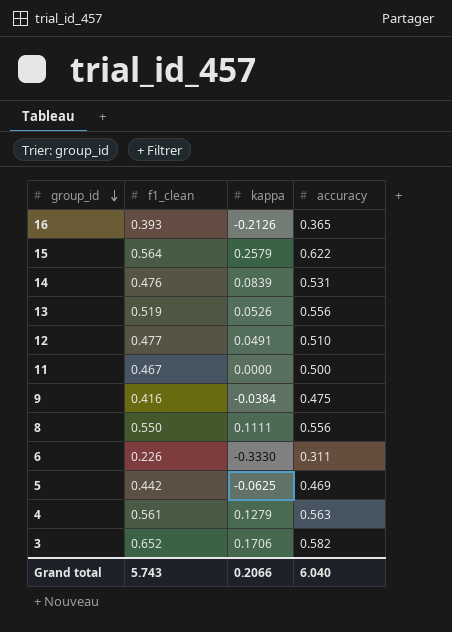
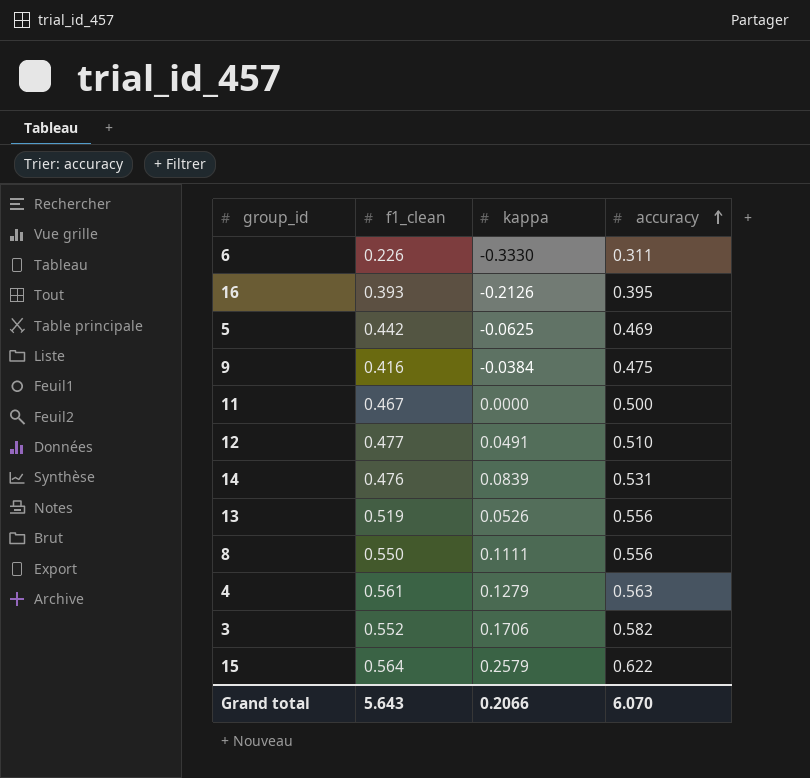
row order: group_id descending -> accuracy ascending
16 | accuracy: 0.365 -> 0.395
3 | f1_clean: 0.652 -> 0.552
Grand total | f1_clean: 5.743 -> 5.643
Grand total | accuracy: 6.040 -> 6.070

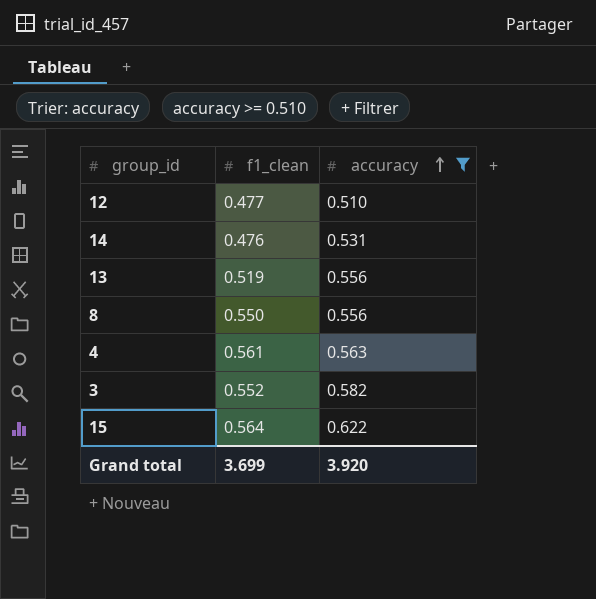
filter: none -> accuracy >= 0.510
column kappa | position: 3 -> none
Grand total | f1_clean: 5.643 -> 3.699
Grand total | accuracy: 6.070 -> 3.920

